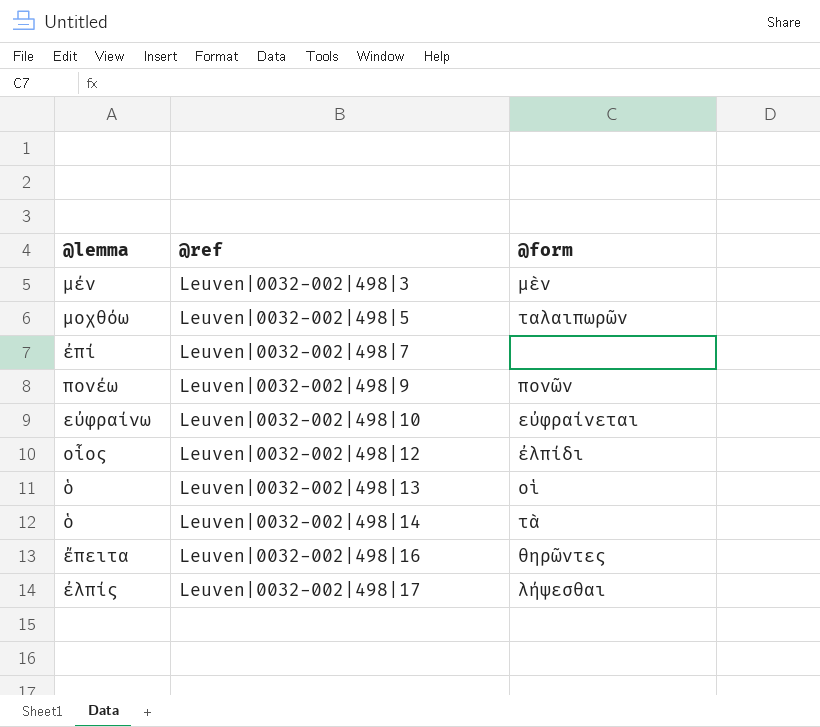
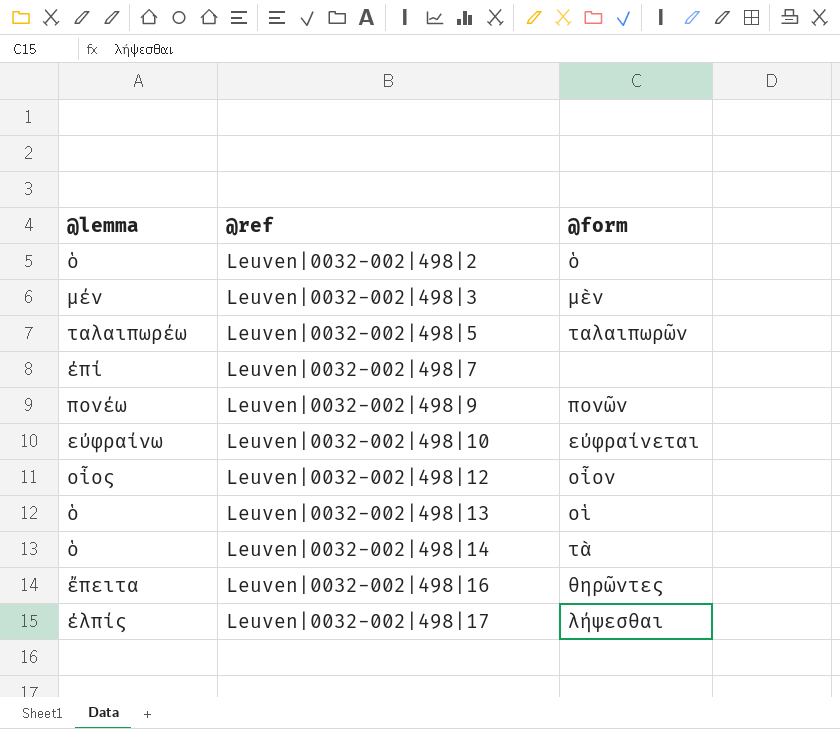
row Leuven|0032-002|498|2: none -> ὁ | ὁ
Leuven|0032-002|498|5 | @lemma: μοχθόω -> ταλαιπωρέω
Leuven|0032-002|498|12 | @form: ἐλπίδι -> οἷον

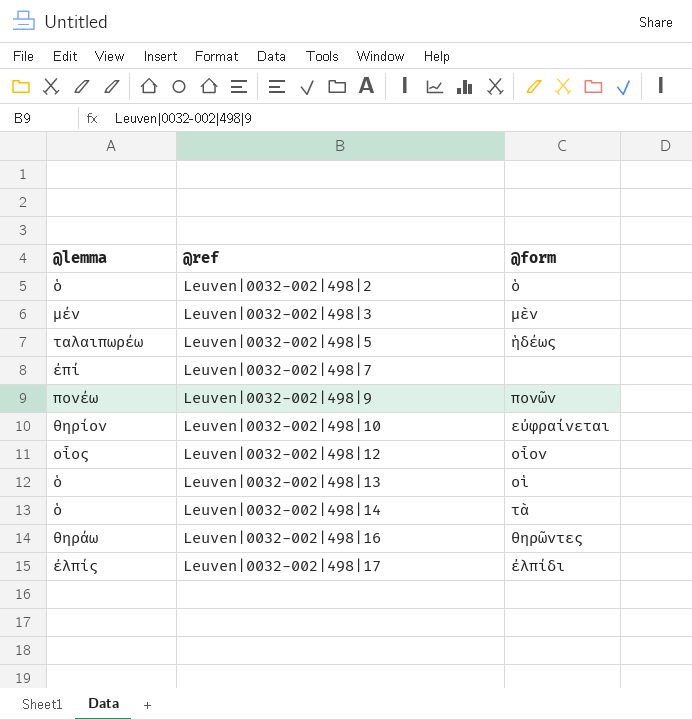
Leuven|0032-002|498|5 | @form: ταλαιπωρῶν -> ἡδέως
Leuven|0032-002|498|10 | @lemma: εὐφραίνω -> θηρίον
Leuven|0032-002|498|16 | @lemma: ἔπειτα -> θηράω
Leuven|0032-002|498|17 | @form: λήψεσθαι -> ἐλπίδι

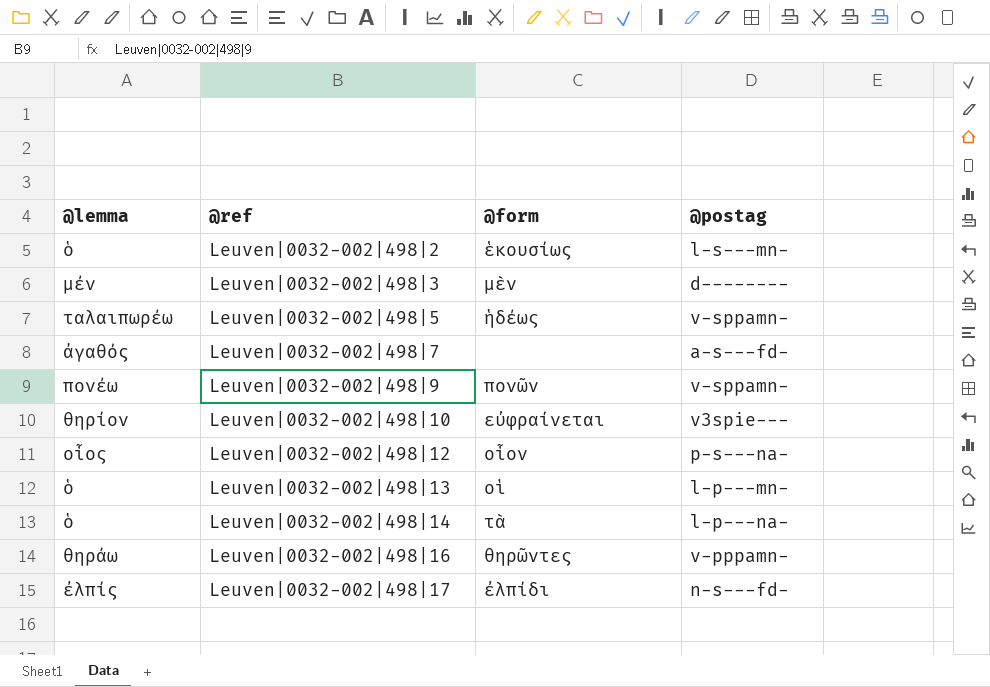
column @postag | position: none -> 4
Leuven|0032-002|498|2 | @form: ὁ -> ἑκουσίως
Leuven|0032-002|498|7 | @lemma: ἐπί -> ἀγαθός

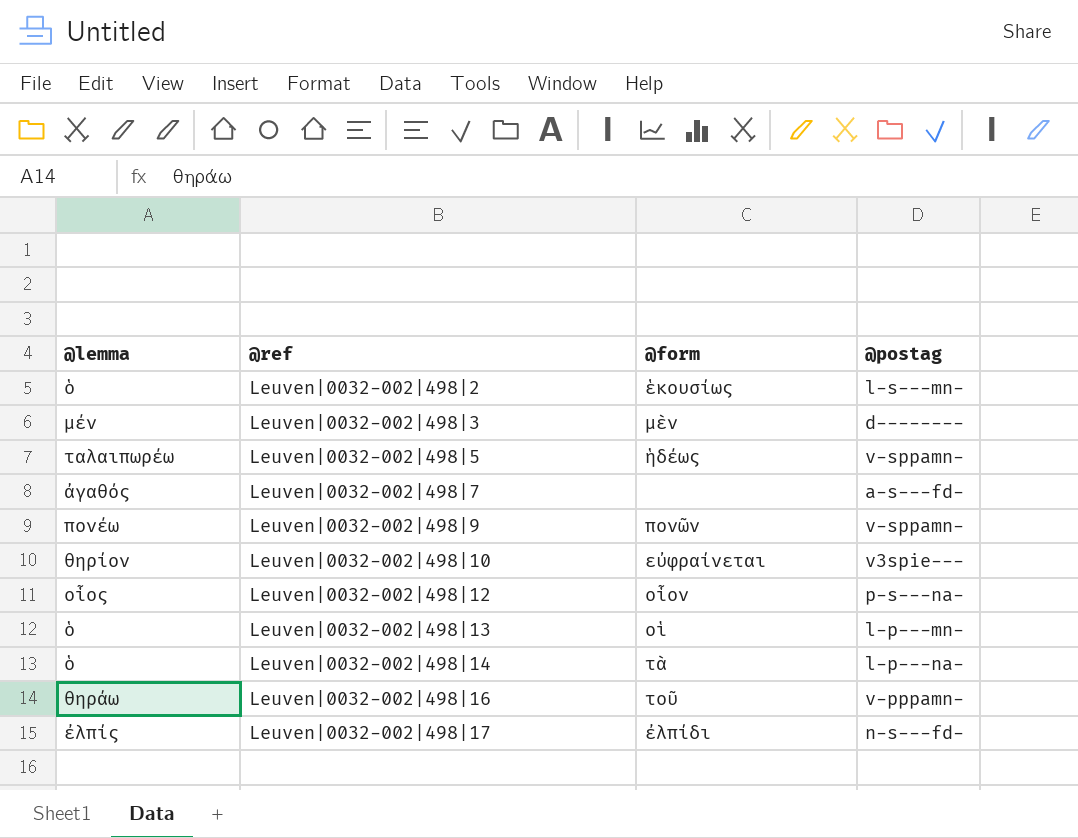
Leuven|0032-002|498|16 | @form: θηρῶντες -> τοῦ

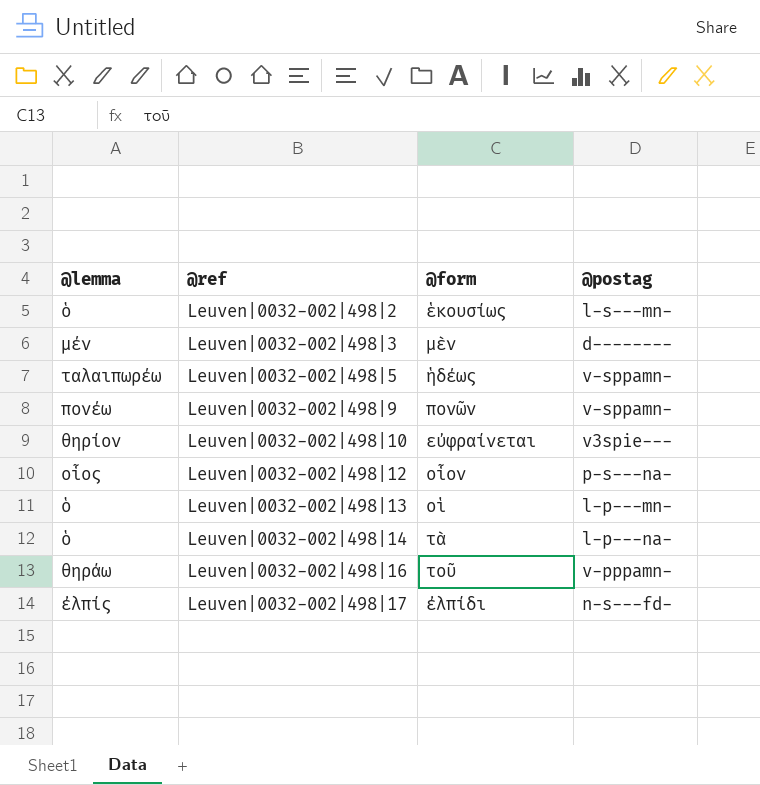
row Leuven|0032-002|498|7: ἀγαθός | none | a-s---fd- -> none

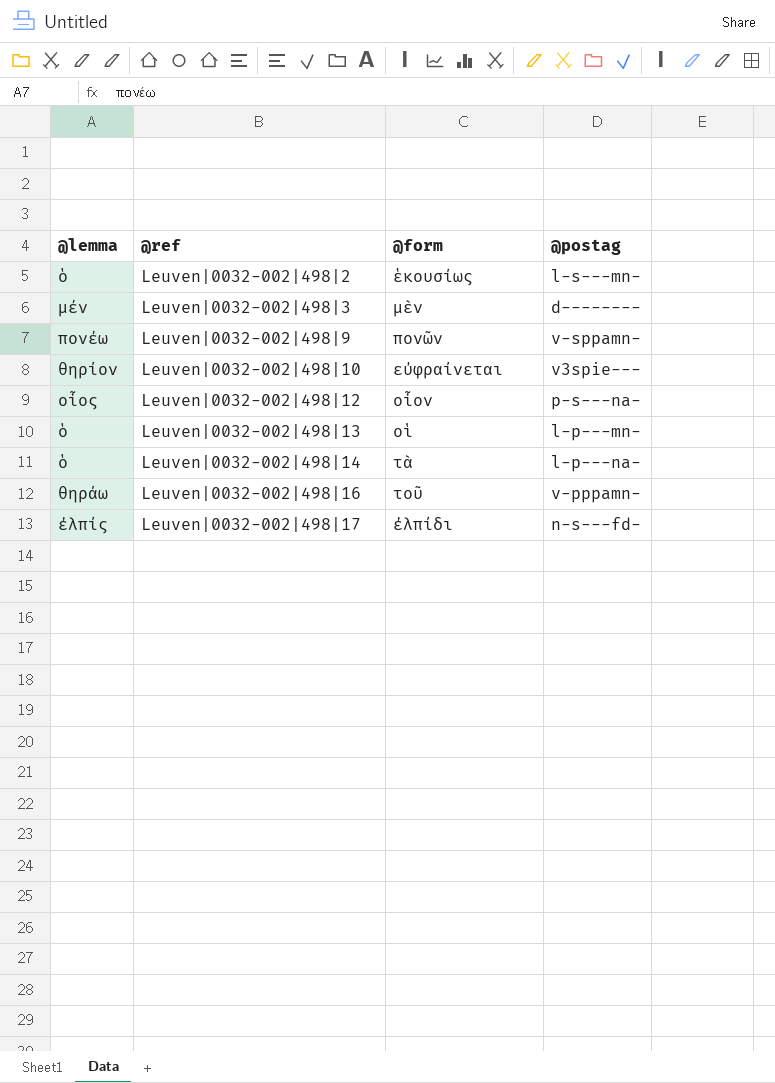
row Leuven|0032-002|498|5: ταλαιπωρέω | ἡδέως | v-sppamn- -> none

